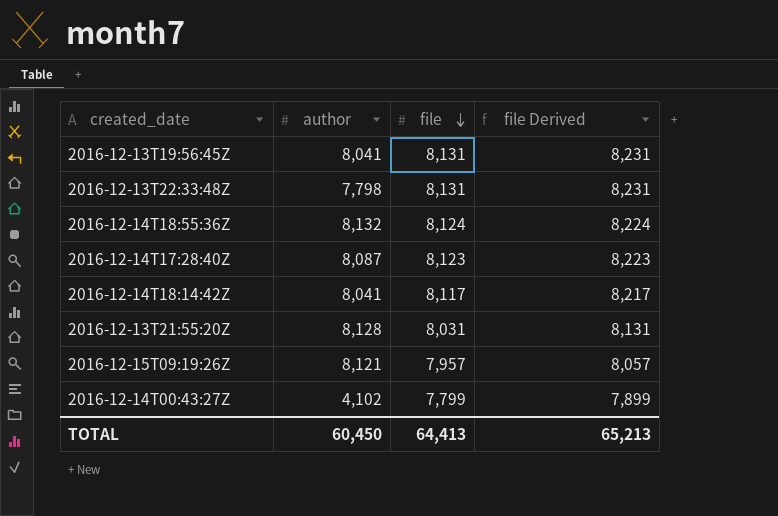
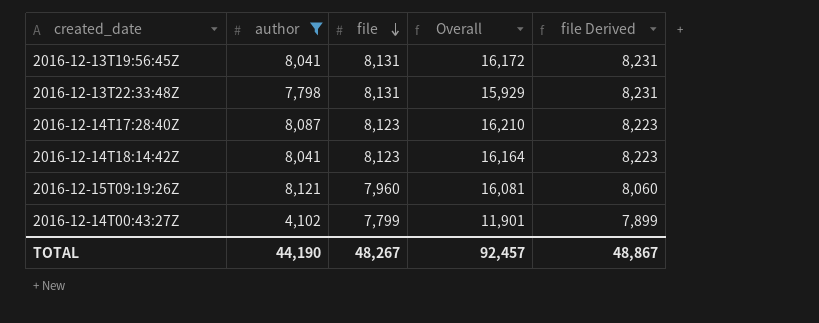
filter: none -> author <= 8,121
column Overall | formula: none -> [author] + [file]
2016-12-14T18:14:42Z | file: 8,117 -> 8,123
2016-12-14T18:14:42Z | file Derived: 8,217 -> 8,223
2016-12-15T09:19:26Z | file: 7,957 -> 7,960
2016-12-15T09:19:26Z | file Derived: 8,057 -> 8,060
TOTAL | author: 60,450 -> 44,190
TOTAL | file: 64,413 -> 48,267
TOTAL | file Derived: 65,213 -> 48,867

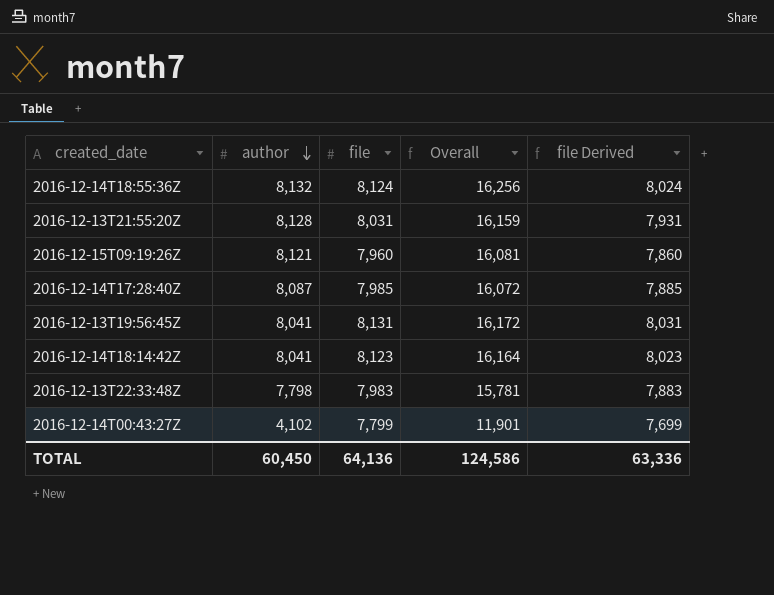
filter: author <= 8,121 -> none
row order: file descending -> author descending
column file Derived | formula: [file] + 100 -> [file] - 100
2016-12-14T17:28:40Z | file: 8,123 -> 7,985
2016-12-14T17:28:40Z | Overall: 16,210 -> 16,072
2016-12-13T22:33:48Z | file: 8,131 -> 7,983
2016-12-13T22:33:48Z | Overall: 15,929 -> 15,781
TOTAL | author: 44,190 -> 60,450
TOTAL | file: 48,267 -> 64,136
TOTAL | Overall: 92,457 -> 124,586
TOTAL | file Derived: 48,867 -> 63,336

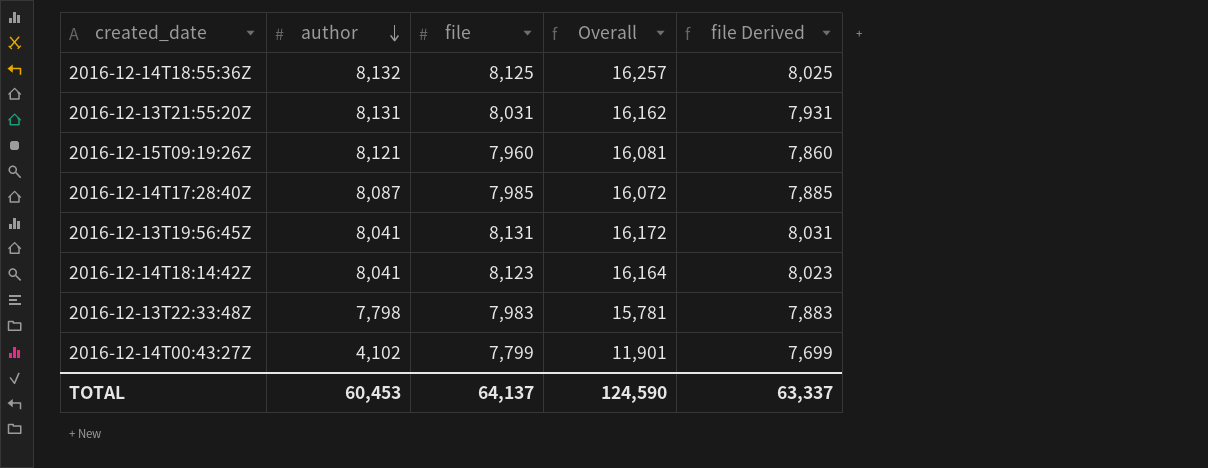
2016-12-14T18:55:36Z | file: 8,124 -> 8,125
2016-12-14T18:55:36Z | Overall: 16,256 -> 16,257
2016-12-14T18:55:36Z | file Derived: 8,024 -> 8,025
2016-12-13T21:55:20Z | author: 8,128 -> 8,131
2016-12-13T21:55:20Z | Overall: 16,159 -> 16,162
TOTAL | author: 60,450 -> 60,453
TOTAL | file: 64,136 -> 64,137
TOTAL | Overall: 124,586 -> 124,590
TOTAL | file Derived: 63,336 -> 63,337

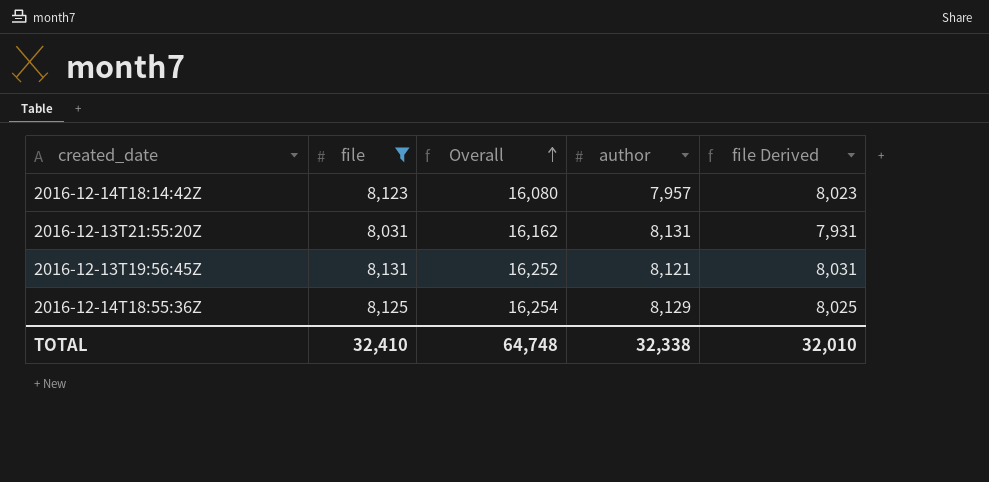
filter: none -> file >= 8,031
row order: author descending -> Overall ascending
column author | position: 2 -> 4
2016-12-14T18:14:42Z | Overall: 16,164 -> 16,080
2016-12-14T18:14:42Z | author: 8,041 -> 7,957
2016-12-13T19:56:45Z | Overall: 16,172 -> 16,252
2016-12-13T19:56:45Z | author: 8,041 -> 8,121
2016-12-14T18:55:36Z | Overall: 16,257 -> 16,254
2016-12-14T18:55:36Z | author: 8,132 -> 8,129
TOTAL | file: 64,137 -> 32,410
TOTAL | Overall: 124,590 -> 64,748
TOTAL | author: 60,453 -> 32,338
TOTAL | file Derived: 63,337 -> 32,010

